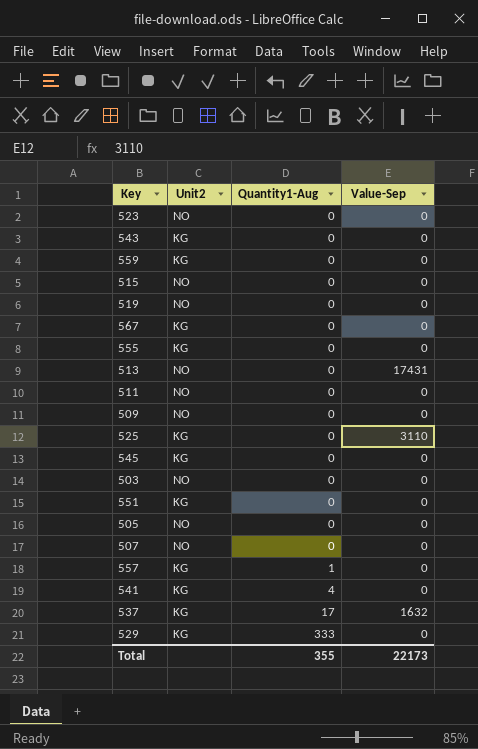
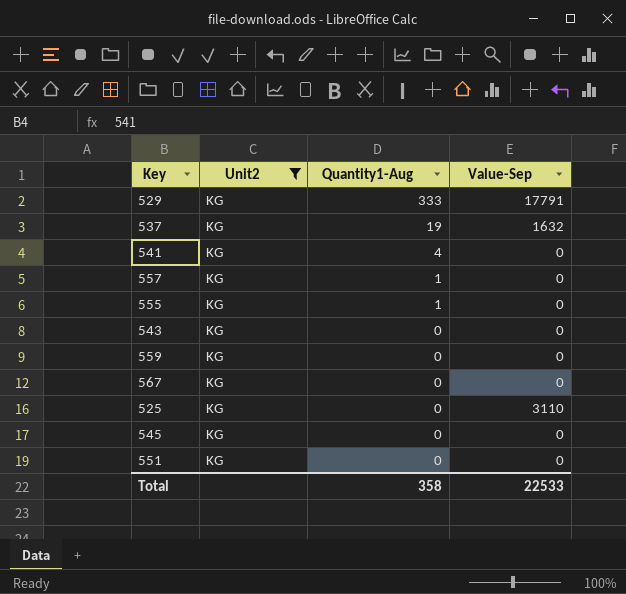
filter: none -> Unit2 = KG
row order: Quantity1-Aug ascending -> Quantity1-Aug descending
529 | Value-Sep: 0 -> 17791
537 | Quantity1-Aug: 17 -> 19
555 | Quantity1-Aug: 0 -> 1
Total | Quantity1-Aug: 355 -> 358
Total | Value-Sep: 22173 -> 22533

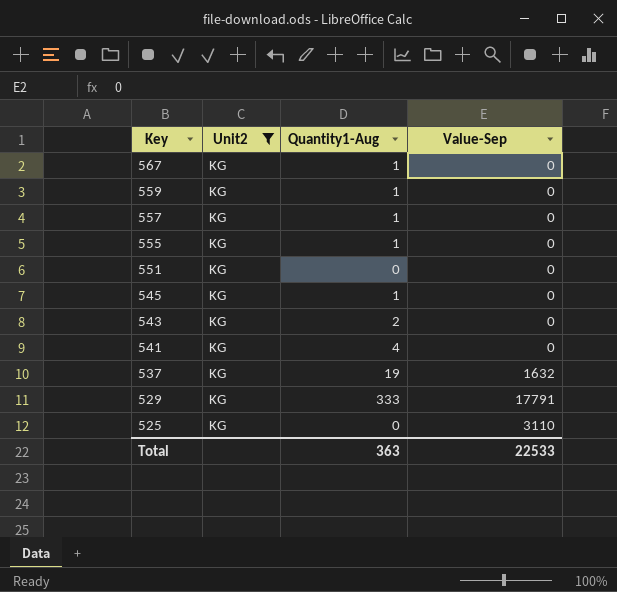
row order: Quantity1-Aug descending -> Key descending
567 | Quantity1-Aug: 0 -> 1
559 | Quantity1-Aug: 0 -> 1
545 | Quantity1-Aug: 0 -> 1
543 | Quantity1-Aug: 0 -> 2
Total | Quantity1-Aug: 358 -> 363

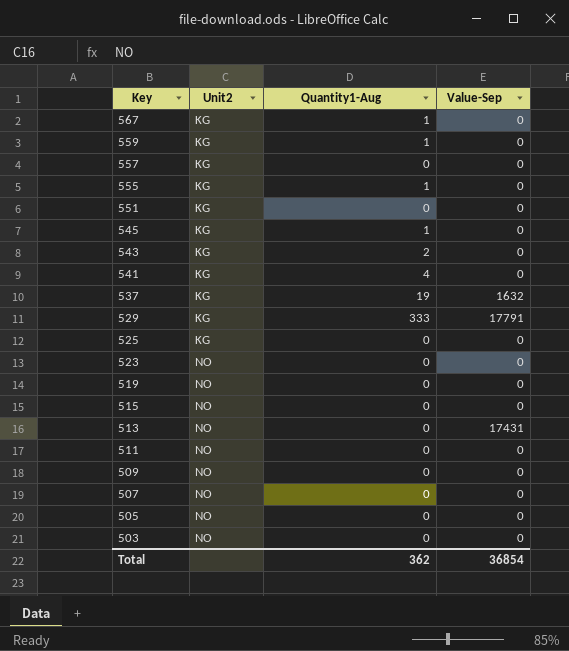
filter: Unit2 = KG -> none
557 | Quantity1-Aug: 1 -> 0
525 | Value-Sep: 3110 -> 0
Total | Quantity1-Aug: 363 -> 362
Total | Value-Sep: 22533 -> 36854

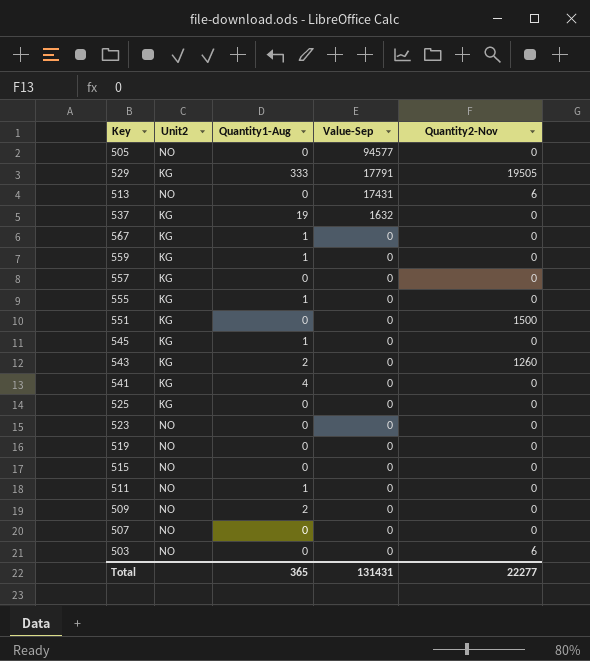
row order: Key descending -> Value-Sep descending
column Quantity2-Nov | position: none -> 5
505 | Value-Sep: 0 -> 94577
511 | Quantity1-Aug: 0 -> 1
509 | Quantity1-Aug: 0 -> 2
Total | Quantity1-Aug: 362 -> 365
Total | Value-Sep: 36854 -> 131431

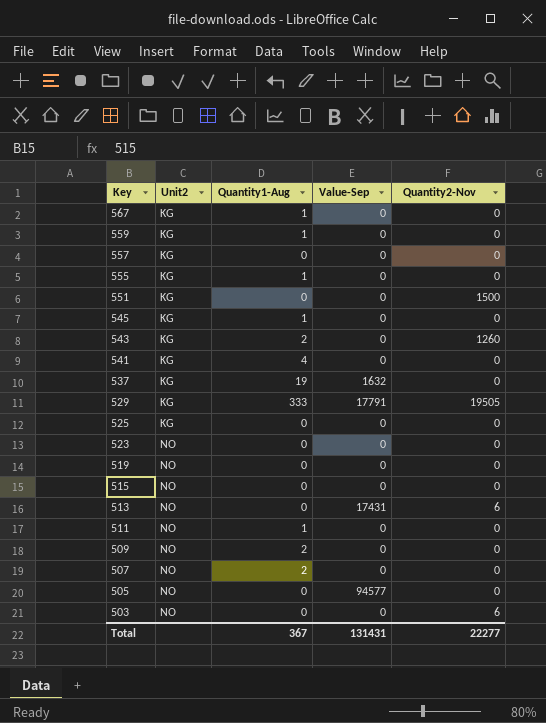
row order: Value-Sep descending -> Key descending
507 | Quantity1-Aug: 0 -> 2
Total | Quantity1-Aug: 365 -> 367

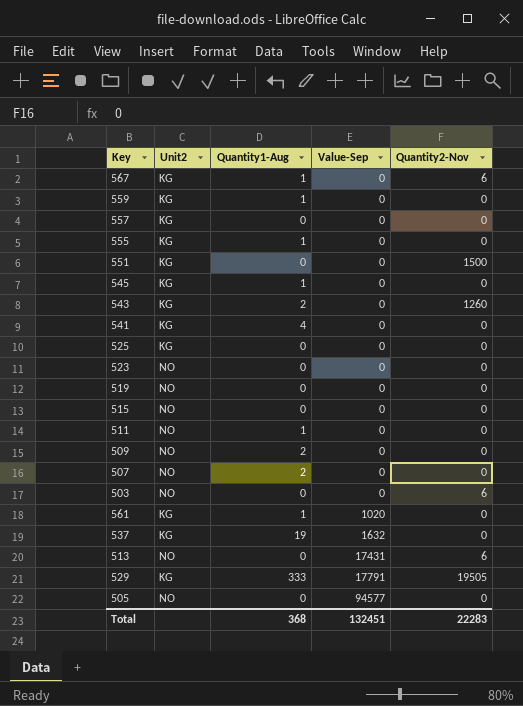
row order: Key descending -> Value-Sep ascending
567 | Quantity2-Nov: 0 -> 6
row 561: none -> KG | 1 | 1020 | 0
Total | Quantity1-Aug: 367 -> 368
Total | Value-Sep: 131431 -> 132451
Total | Quantity2-Nov: 22277 -> 22283

